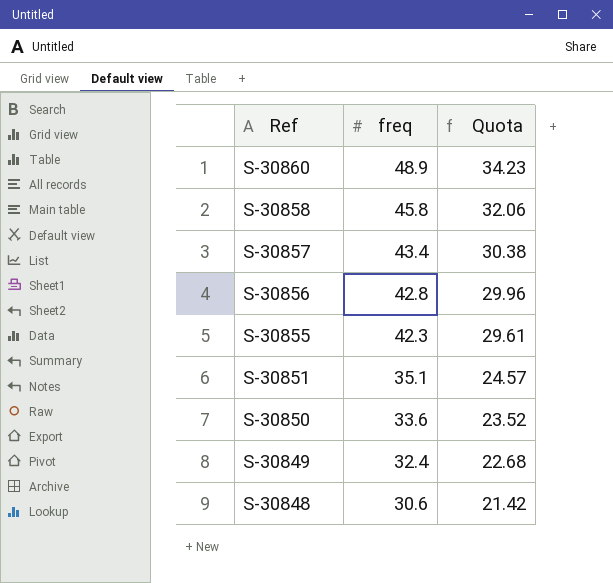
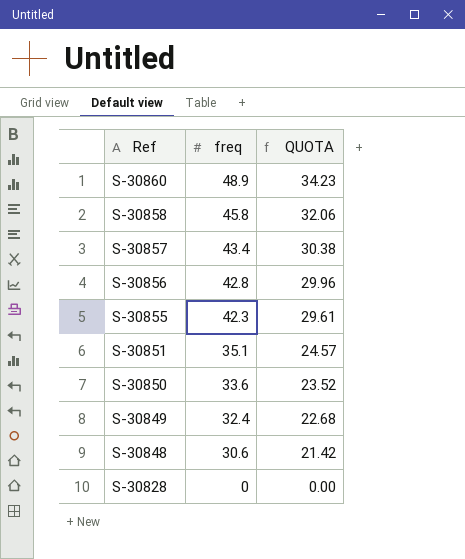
column name: Quota -> QUOTA
row S-30828: none -> 0 | 0.00

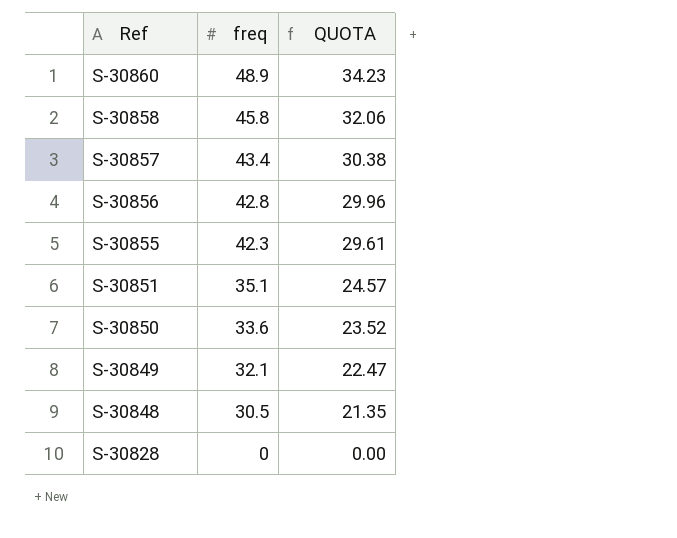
S-30849 | freq: 32.4 -> 32.1
S-30849 | QUOTA: 22.68 -> 22.47
S-30848 | freq: 30.6 -> 30.5
S-30848 | QUOTA: 21.42 -> 21.35

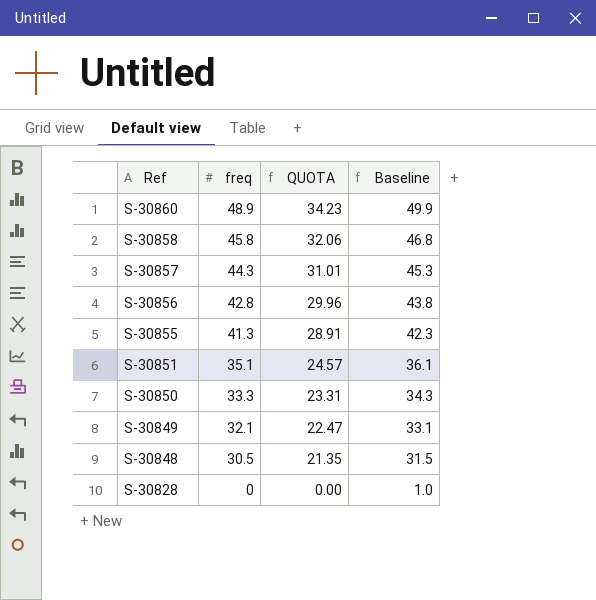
column Baseline | formula: none -> [freq] + 1
S-30857 | freq: 43.4 -> 44.3
S-30857 | QUOTA: 30.38 -> 31.01
S-30855 | freq: 42.3 -> 41.3
S-30855 | QUOTA: 29.61 -> 28.91
S-30850 | freq: 33.6 -> 33.3
S-30850 | QUOTA: 23.52 -> 23.31

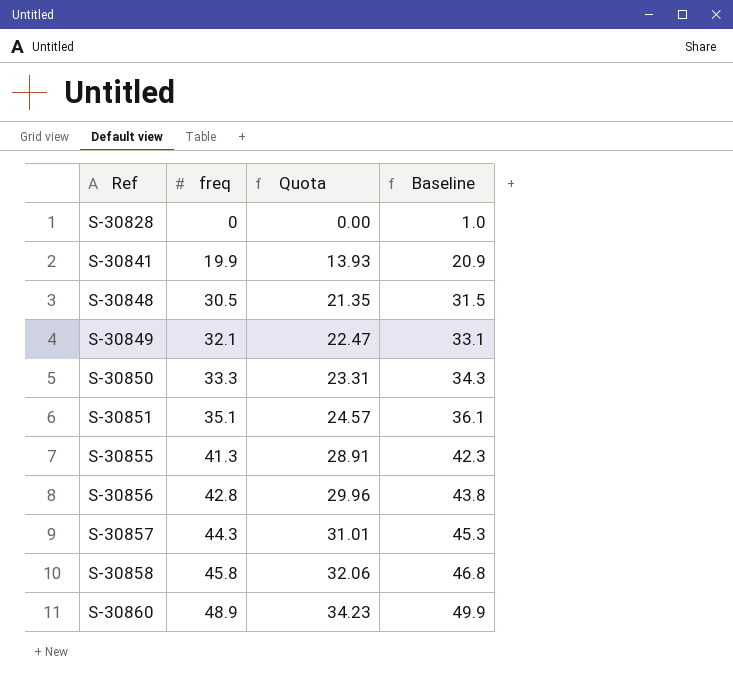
row order: Ref descending -> Ref ascending
column name: QUOTA -> Quota
row S-30841: none -> 19.9 | 13.93 | 20.9

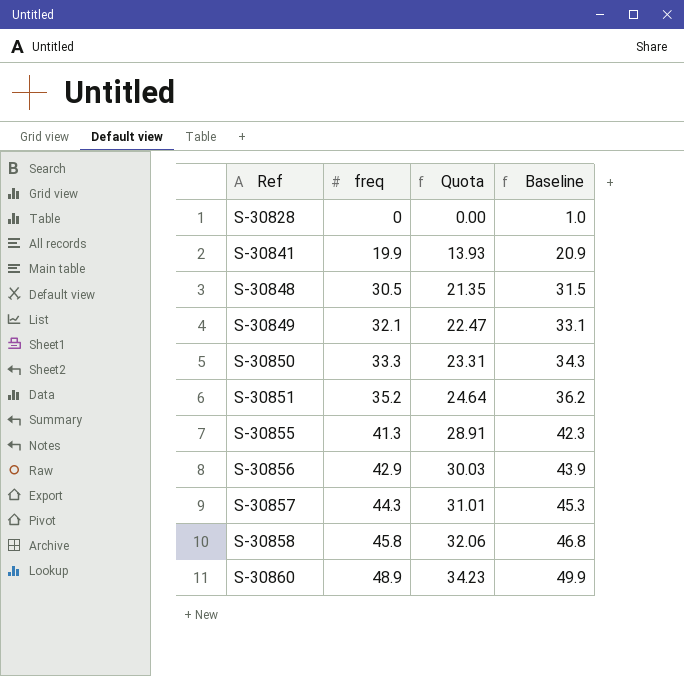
S-30851 | freq: 35.1 -> 35.2
S-30851 | Quota: 24.57 -> 24.64
S-30851 | Baseline: 36.1 -> 36.2
S-30856 | freq: 42.8 -> 42.9
S-30856 | Quota: 29.96 -> 30.03
S-30856 | Baseline: 43.8 -> 43.9

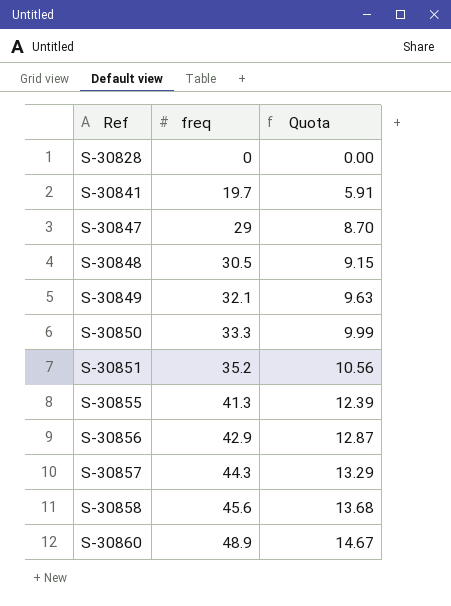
column Baseline | formula: [freq] + 1 -> none
column Quota | formula: [freq] * 0.7 -> [freq] * 0.3
S-30841 | freq: 19.9 -> 19.7
row S-30847: none -> 29 | 8.70
S-30858 | freq: 45.8 -> 45.6

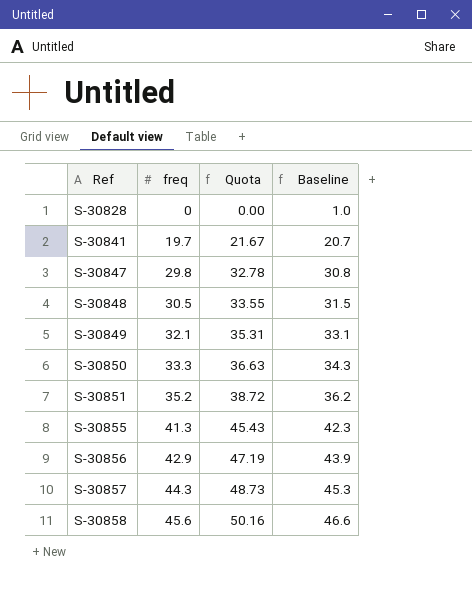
column Quota | formula: [freq] * 0.3 -> [freq] * 1.1
column Baseline | formula: none -> [freq] + 1
row S-30860: 48.9 | 14.67 -> none
S-30847 | freq: 29 -> 29.8

